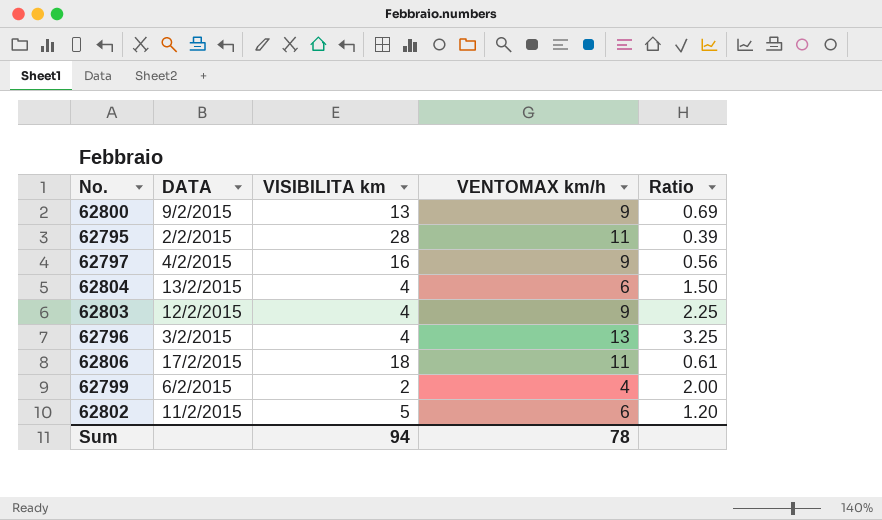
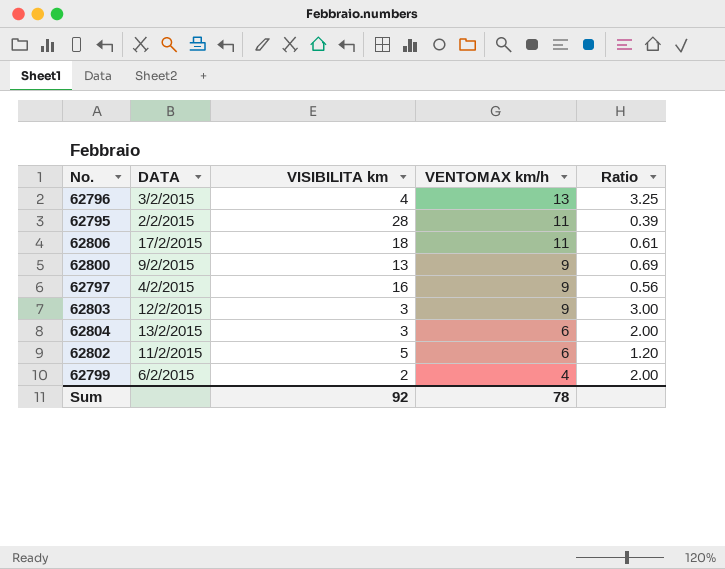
row order: none -> VENTOMAX km/h descending
62803 | VISIBILITA km: 4 -> 3
62803 | Ratio: 2.25 -> 3.00
62804 | VISIBILITA km: 4 -> 3
62804 | Ratio: 1.50 -> 2.00
Sum | VISIBILITA km: 94 -> 92

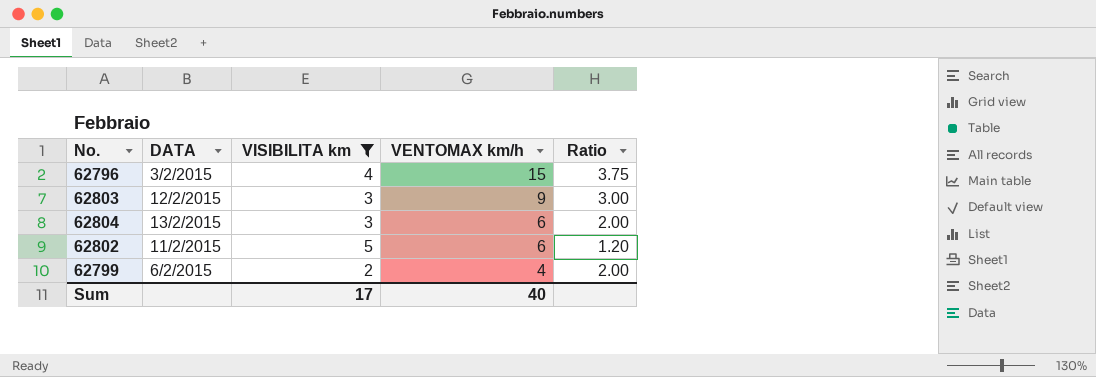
filter: none -> VISIBILITA km <= 5
62796 | VENTOMAX km/h: 13 -> 15
62796 | Ratio: 3.25 -> 3.75
Sum | VISIBILITA km: 92 -> 17
Sum | VENTOMAX km/h: 78 -> 40

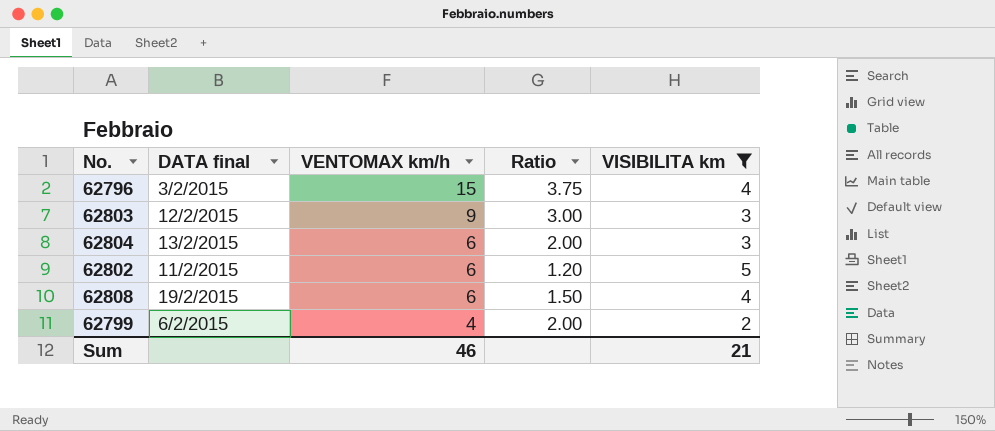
column name: DATA -> DATA final
column VISIBILITA km | position: 3 -> 5
row 62808: none -> 19/2/2015 | 6 | 1.50 | 4
Sum | VENTOMAX km/h: 40 -> 46
Sum | VISIBILITA km: 17 -> 21

